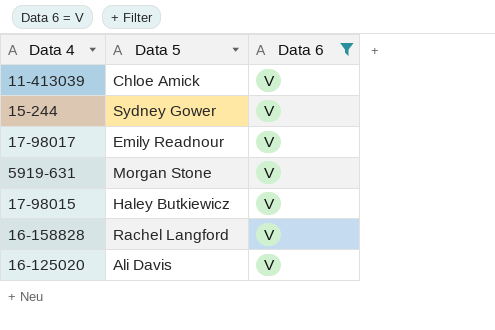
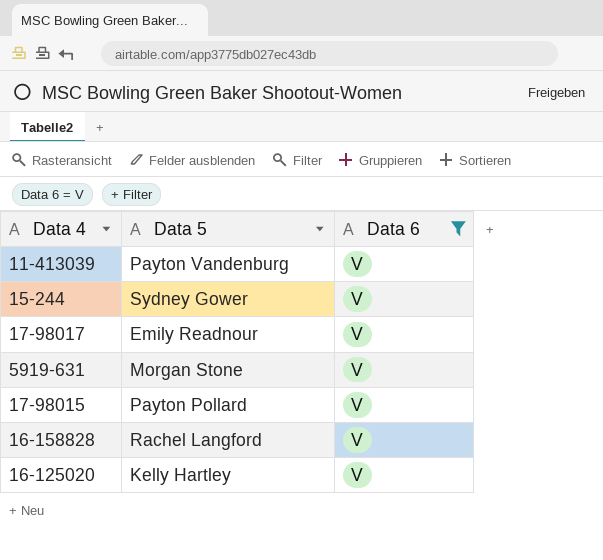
11-413039 | Data 5: Chloe Amick -> Payton Vandenburg
17-98015 | Data 5: Haley Butkiewicz -> Payton Pollard
16-125020 | Data 5: Ali Davis -> Kelly Hartley

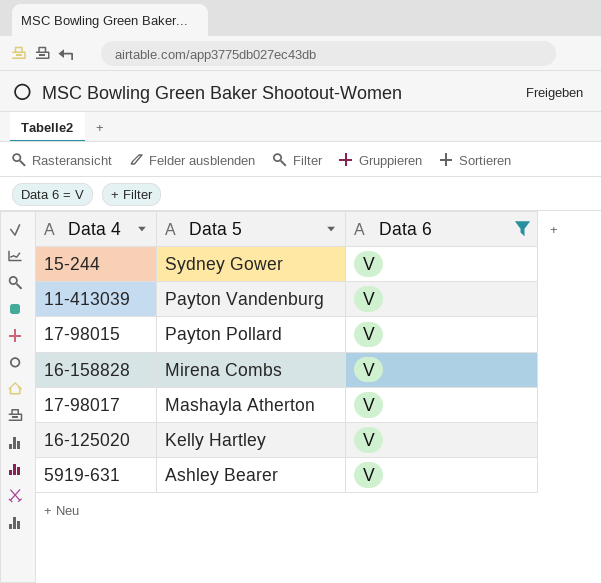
row order: none -> Data 5 descending
16-158828 | Data 5: Rachel Langford -> Mirena Combs
17-98017 | Data 5: Emily Readnour -> Mashayla Atherton
5919-631 | Data 5: Morgan Stone -> Ashley Bearer

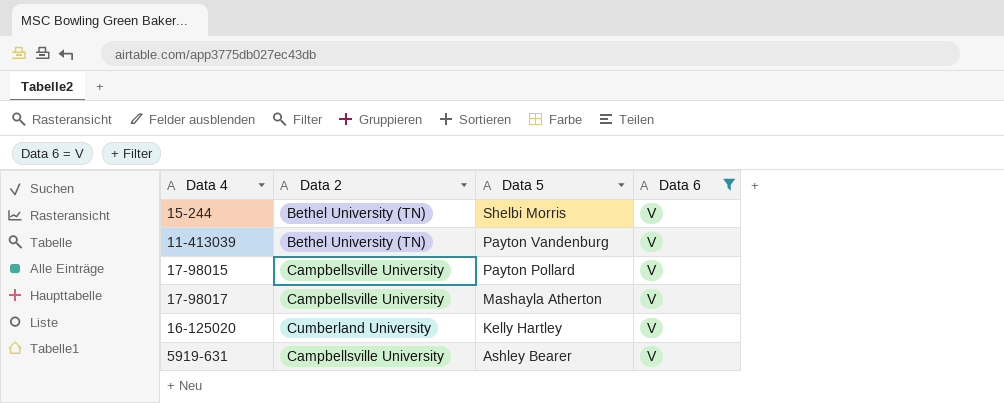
column Data 2 | position: none -> 2
row 16-158828: Mirena Combs | V -> none
15-244 | Data 5: Sydney Gower -> Shelbi Morris

